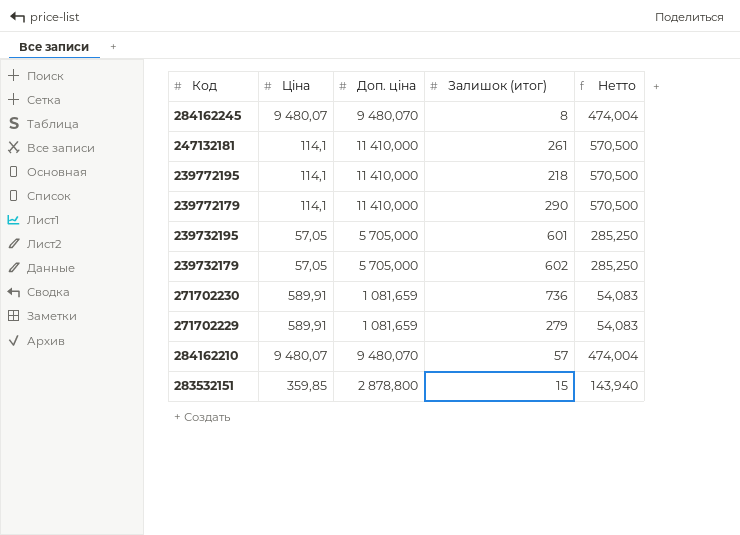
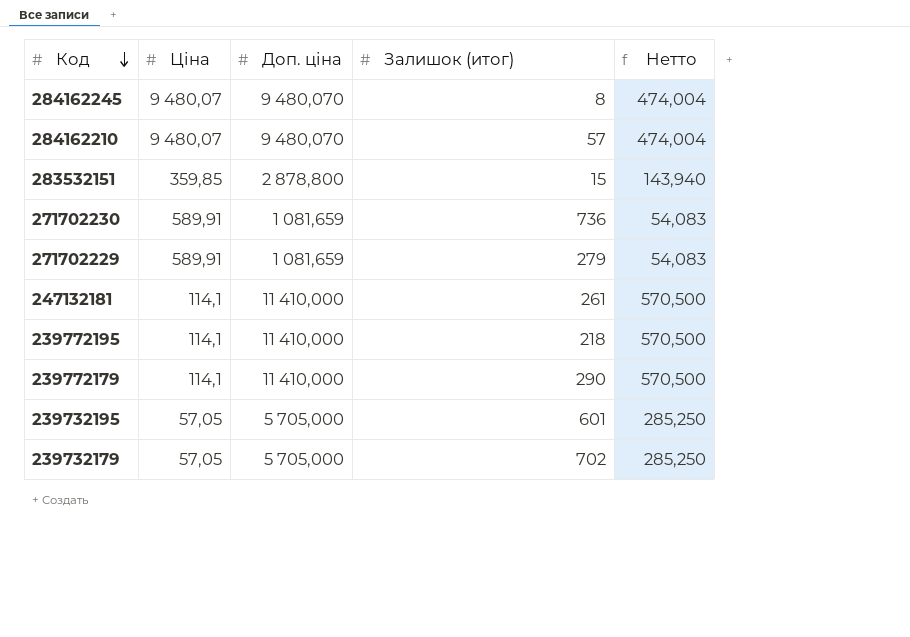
row order: none -> Код descending
239732179 | Залишок (итог): 602 -> 702

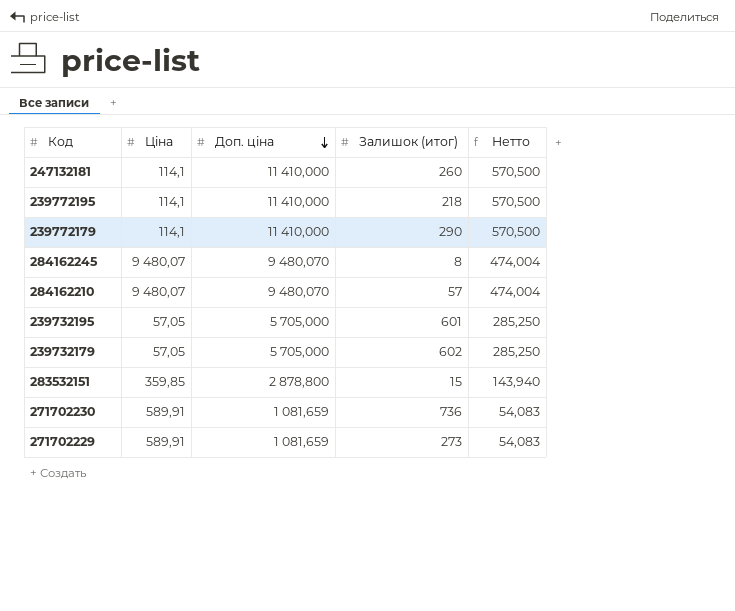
row order: Код descending -> Доп. ціна descending
247132181 | Залишок (итог): 261 -> 260
239732179 | Залишок (итог): 702 -> 602
271702229 | Залишок (итог): 279 -> 273

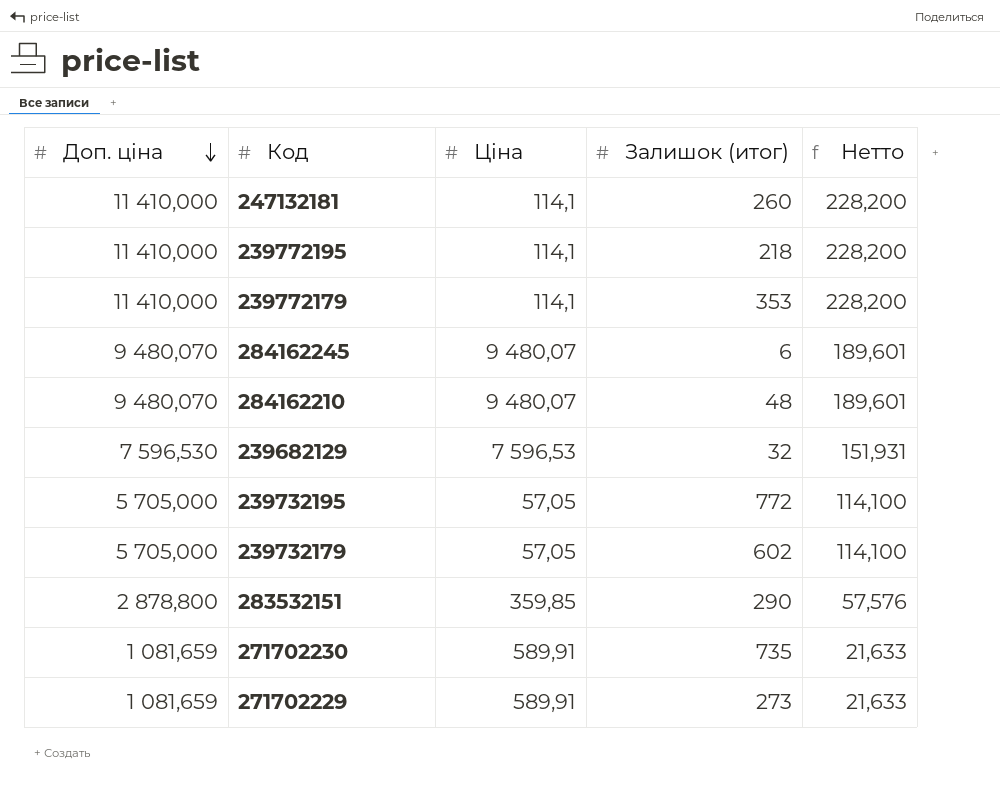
column Доп. ціна | position: 3 -> 1
column Нетто | formula: [Доп. ціна] * 0,05 -> [Доп. ціна] * 0,02
239772179 | Залишок (итог): 290 -> 353
284162245 | Залишок (итог): 8 -> 6
284162210 | Залишок (итог): 57 -> 48
row 239682129: none -> 7 596,530 | 7 596,53 | 32 | 151,931
239732195 | Залишок (итог): 601 -> 772
283532151 | Залишок (итог): 15 -> 290
271702230 | Залишок (итог): 736 -> 735

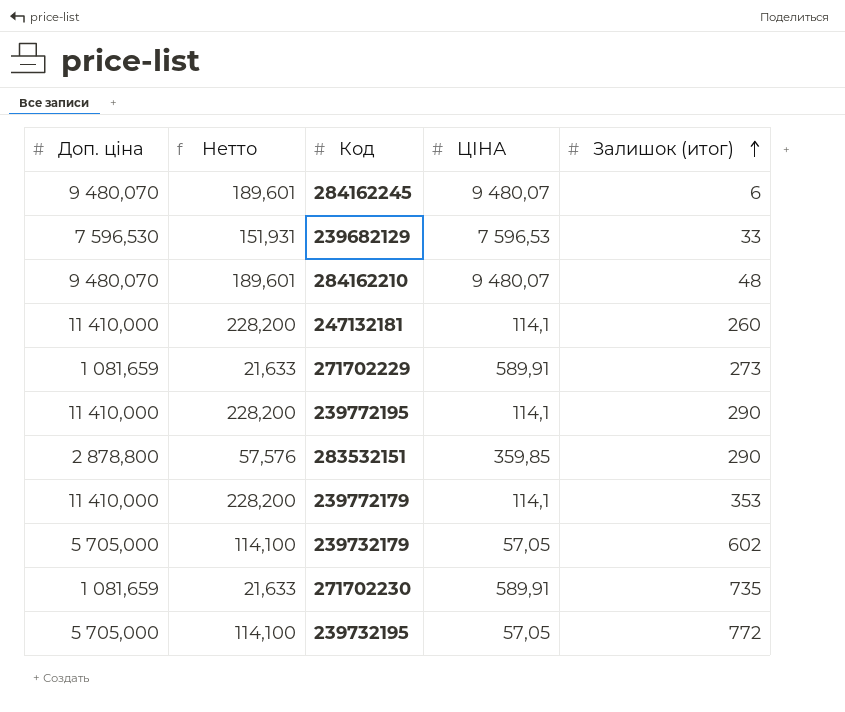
row order: Доп. ціна descending -> Залишок (итог) ascending
column Нетто | position: 5 -> 2
column name: Ціна -> ЦІНА
239682129 | Залишок (итог): 32 -> 33
239772195 | Залишок (итог): 218 -> 290

